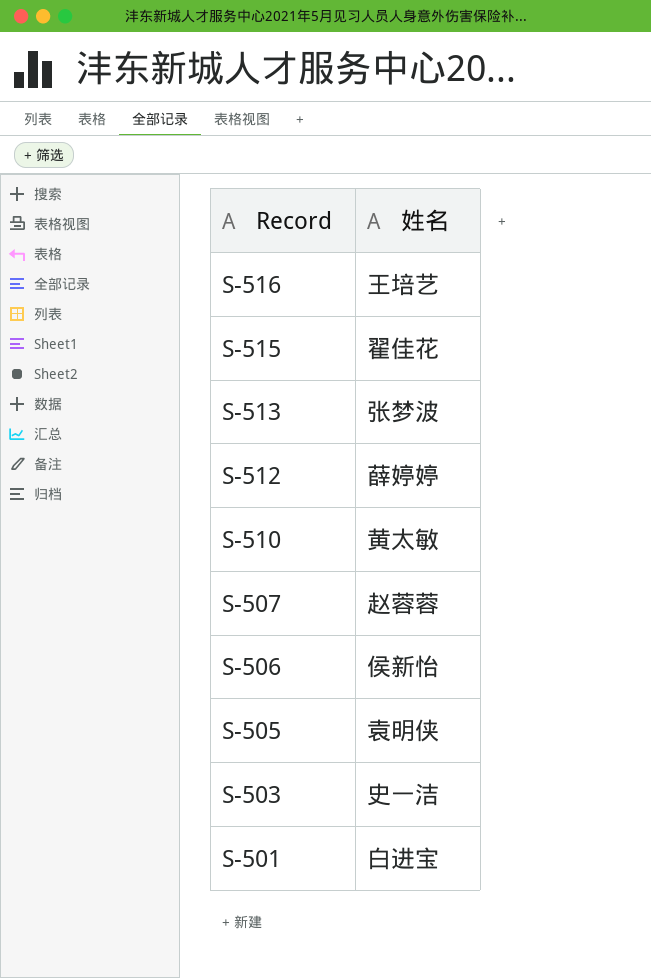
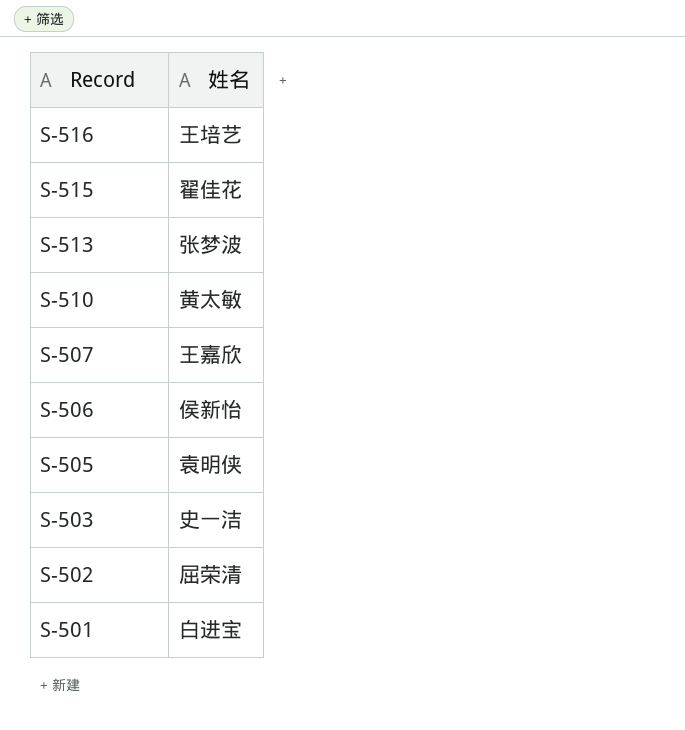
row S-512: 薛婷婷 -> none
S-507 | 姓名: 赵蓉蓉 -> 王嘉欣
row S-502: none -> 屈荣清

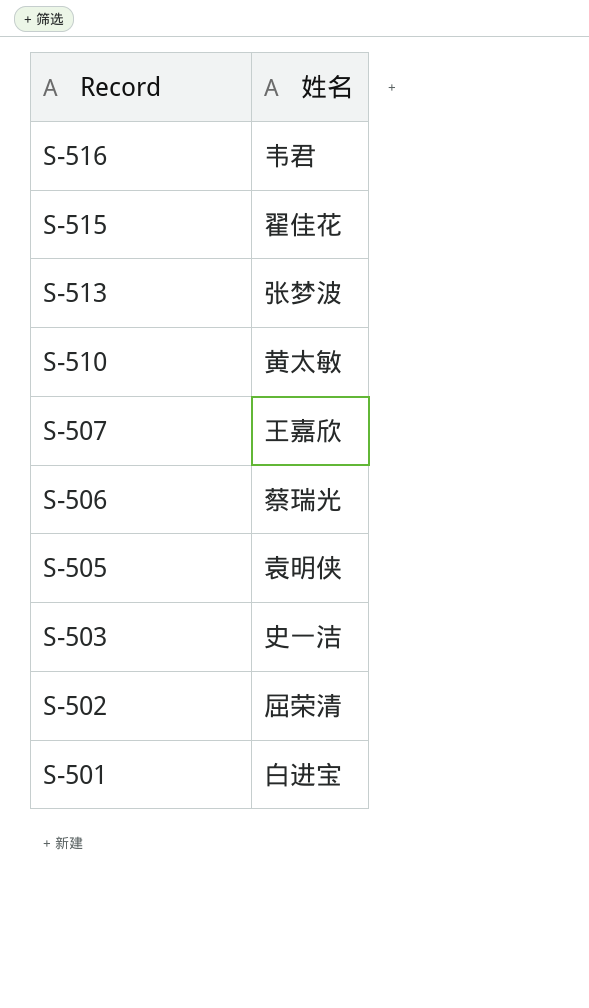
S-516 | 姓名: 王培艺 -> 韦君
S-506 | 姓名: 侯新怡 -> 蔡瑞光

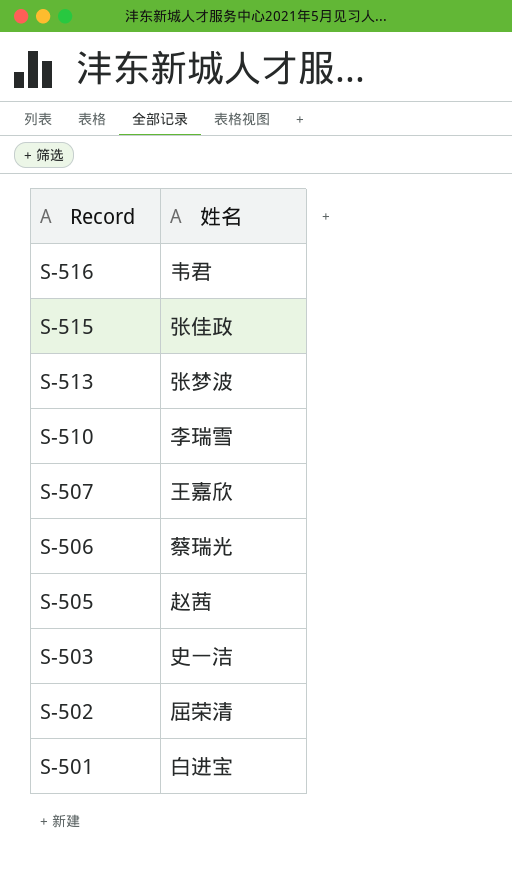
S-515 | 姓名: 翟佳花 -> 张佳政
S-510 | 姓名: 黄太敏 -> 李瑞雪
S-505 | 姓名: 袁明侠 -> 赵茜

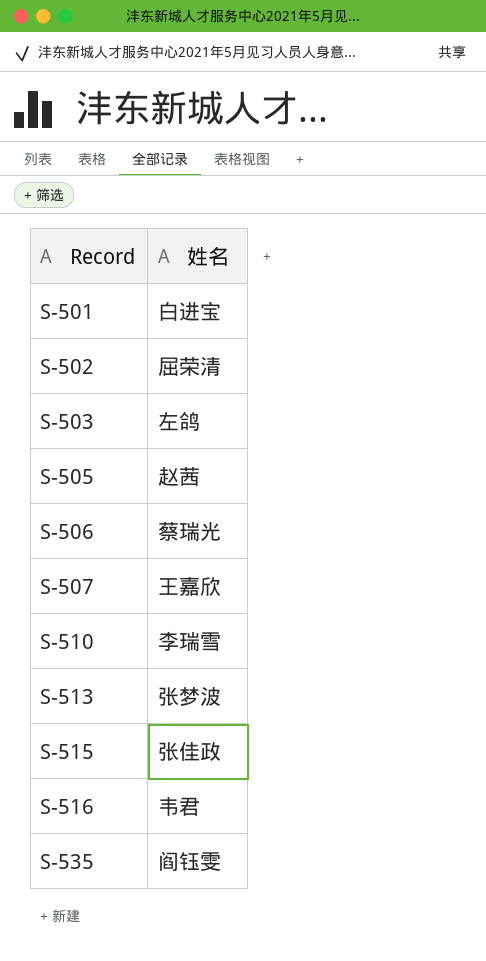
row order: Record descending -> Record ascending
S-503 | 姓名: 史一洁 -> 左鸽
row S-535: none -> 阎钰雯

